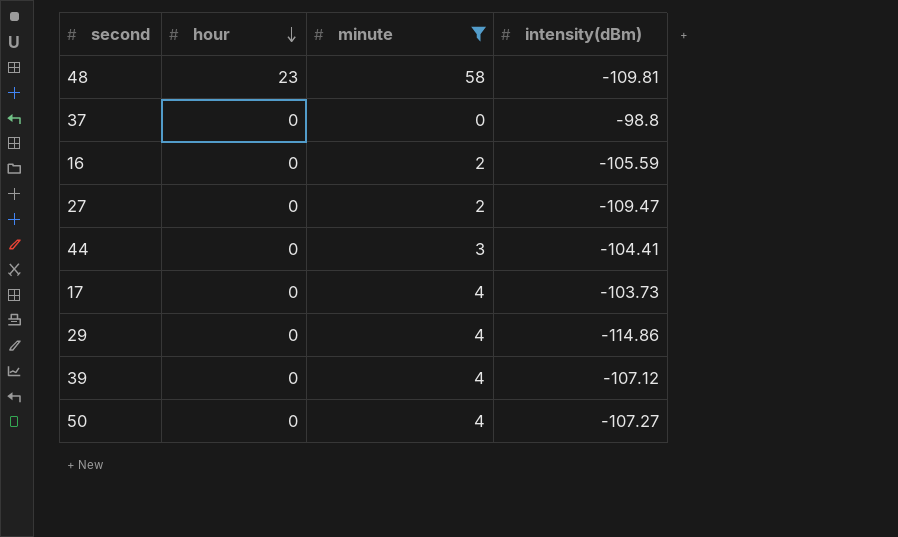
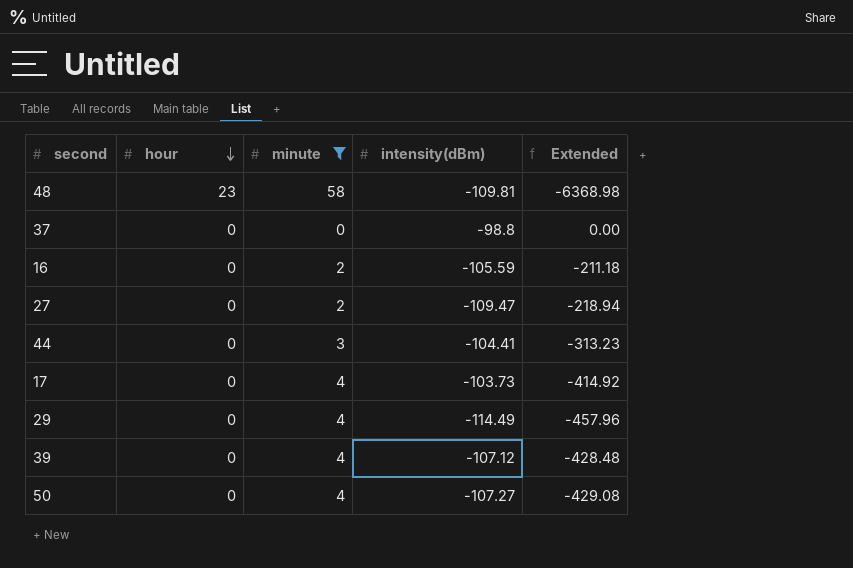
column Extended | formula: none -> [minute] * [intensity(dBm)]
29 | intensity(dBm): -114.86 -> -114.49

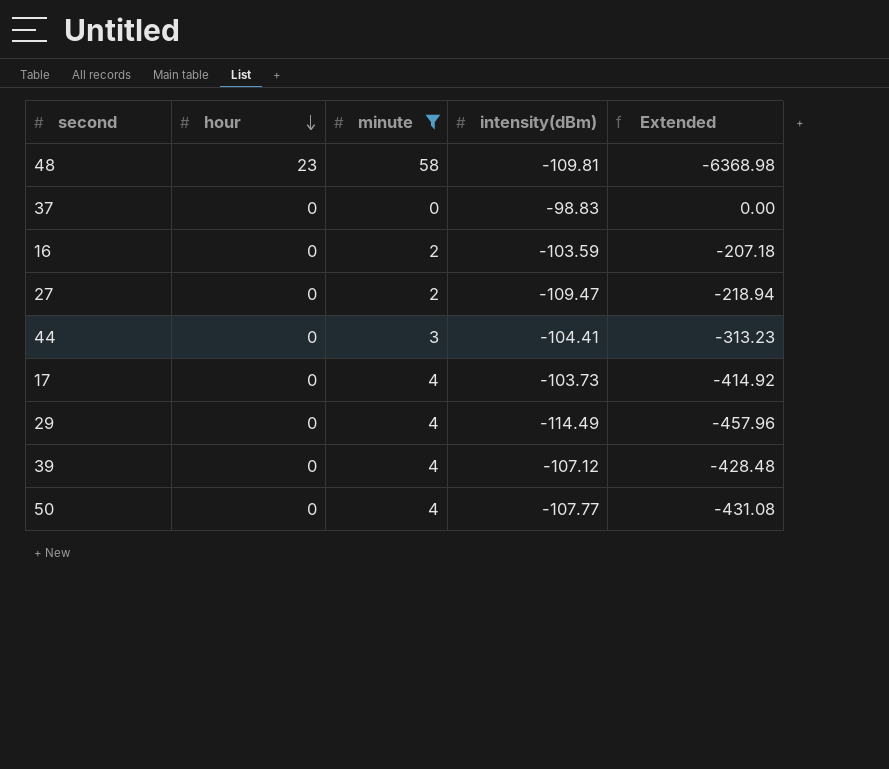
37 | intensity(dBm): -98.8 -> -98.83
16 | intensity(dBm): -105.59 -> -103.59
16 | Extended: -211.18 -> -207.18
50 | intensity(dBm): -107.27 -> -107.77
50 | Extended: -429.08 -> -431.08

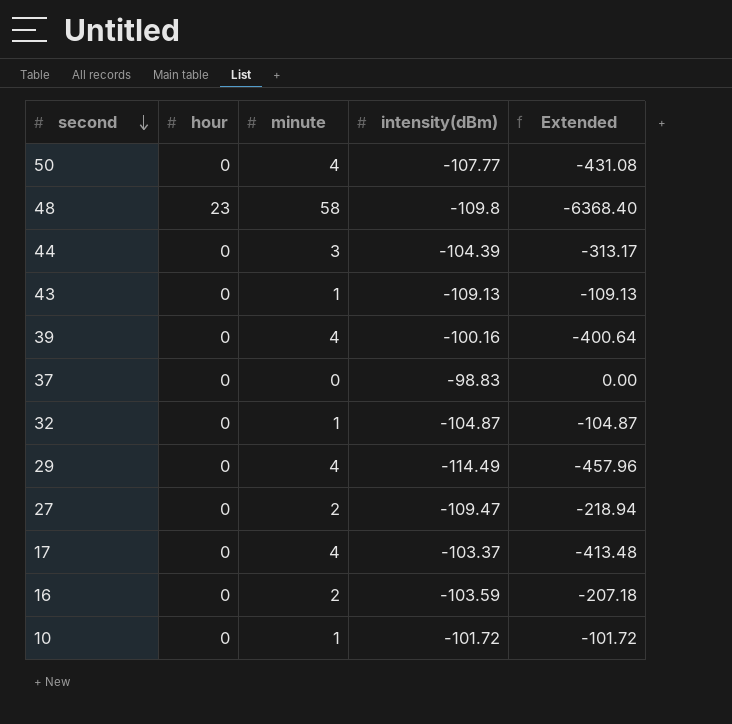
filter: minute != 1 -> none
row order: hour descending -> second descending
48 | intensity(dBm): -109.81 -> -109.8
48 | Extended: -6368.98 -> -6368.40
44 | intensity(dBm): -104.41 -> -104.39
44 | Extended: -313.23 -> -313.17
39 | intensity(dBm): -107.12 -> -100.16
39 | Extended: -428.48 -> -400.64
17 | intensity(dBm): -103.73 -> -103.37
17 | Extended: -414.92 -> -413.48

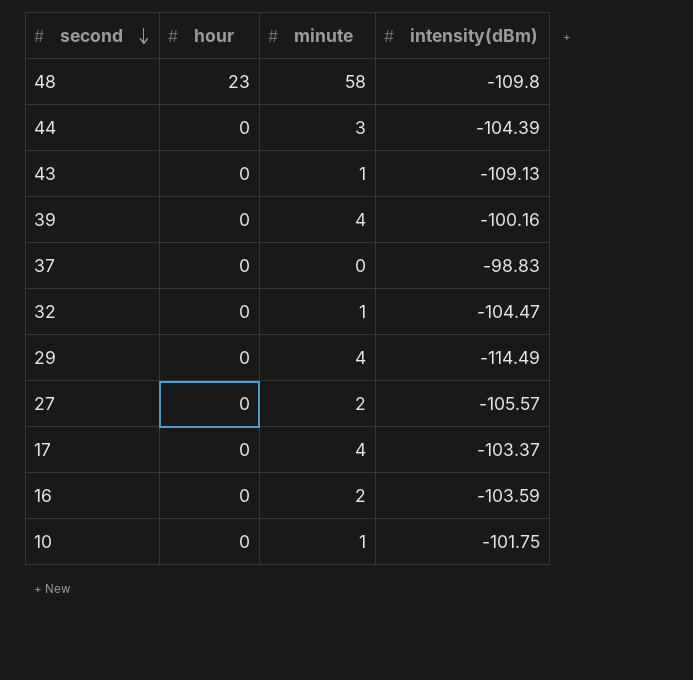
column Extended | formula: [minute] * [intensity(dBm)] -> none
row 50: 0 | 4 | -107.77 | -431.08 -> none
32 | intensity(dBm): -104.87 -> -104.47
27 | intensity(dBm): -109.47 -> -105.57
10 | intensity(dBm): -101.72 -> -101.75

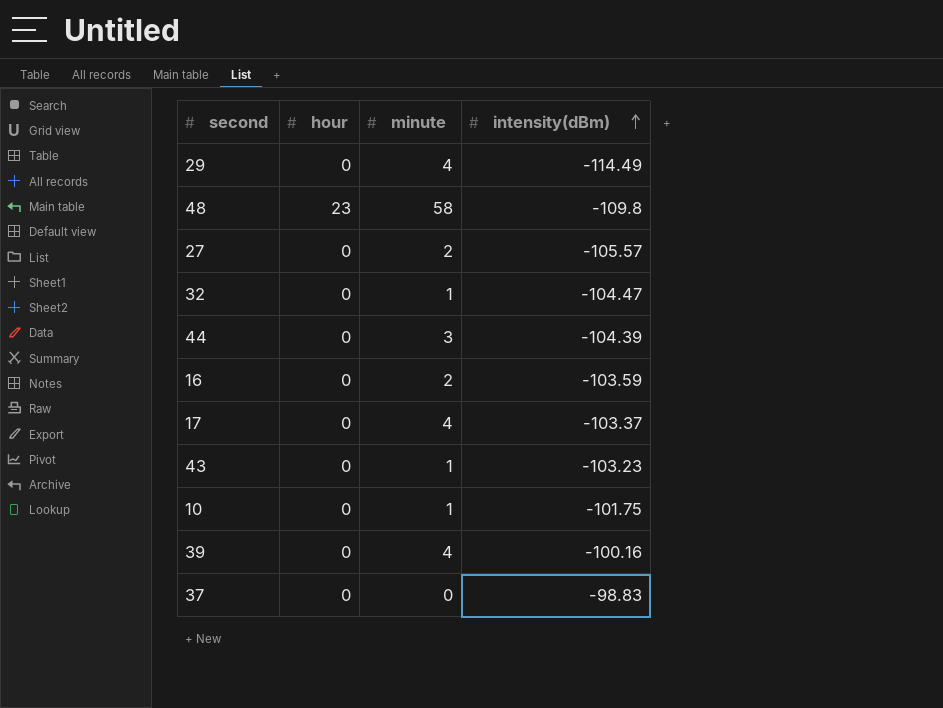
row order: second descending -> intensity(dBm) ascending
43 | intensity(dBm): -109.13 -> -103.23

